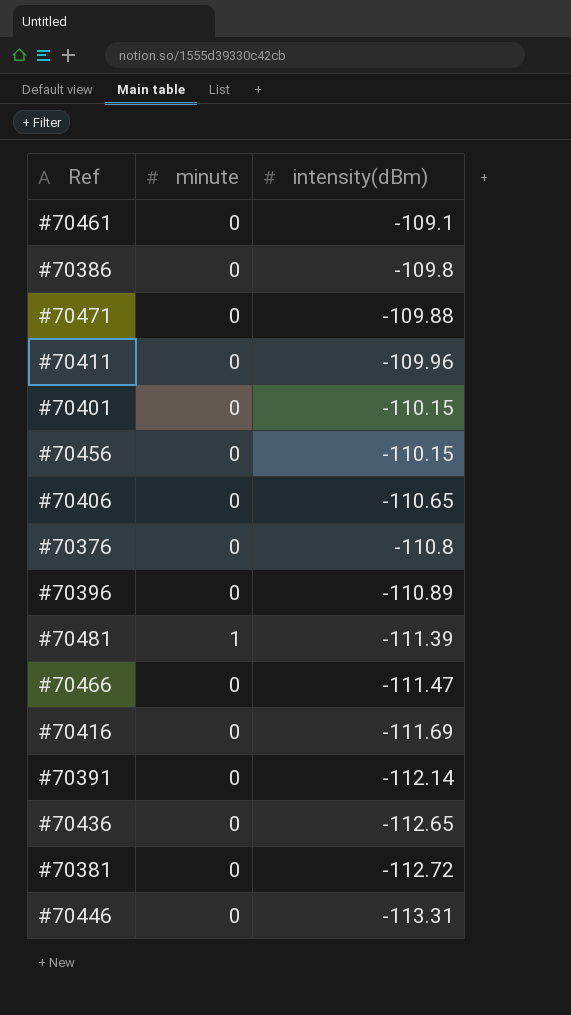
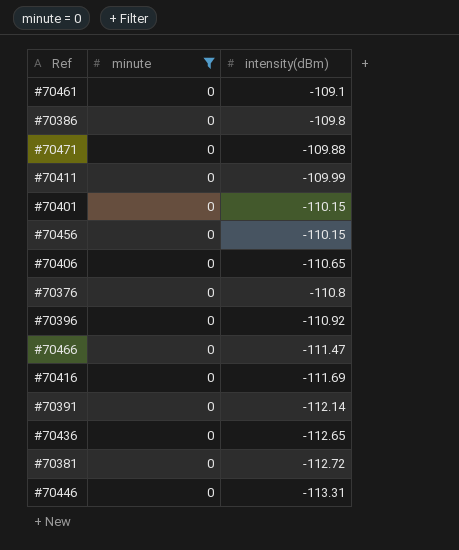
filter: none -> minute = 0
#70411 | intensity(dBm): -109.96 -> -109.99
#70396 | intensity(dBm): -110.89 -> -110.92

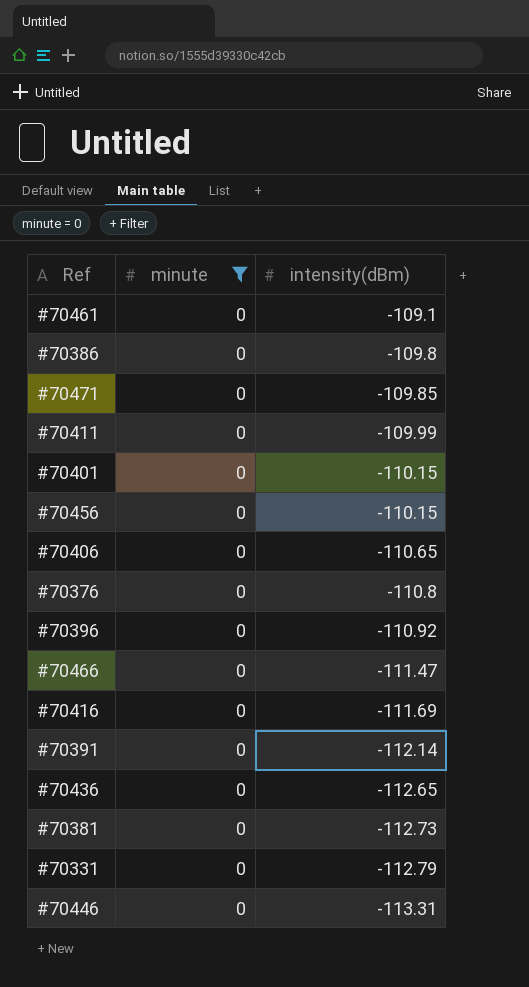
#70471 | intensity(dBm): -109.88 -> -109.85
#70381 | intensity(dBm): -112.72 -> -112.73
row #70331: none -> 0 | -112.79

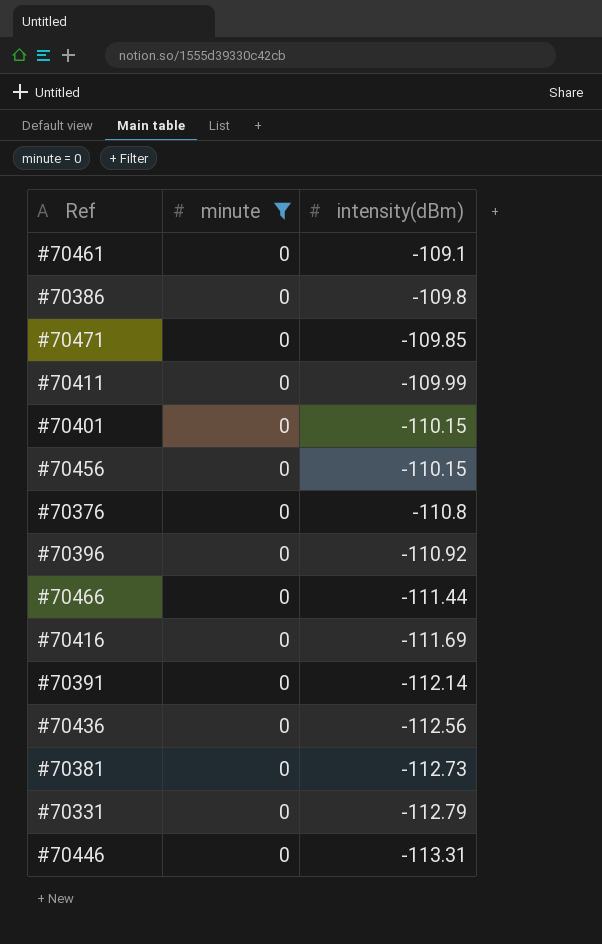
row #70406: 0 | -110.65 -> none
#70466 | intensity(dBm): -111.47 -> -111.44
#70436 | intensity(dBm): -112.65 -> -112.56

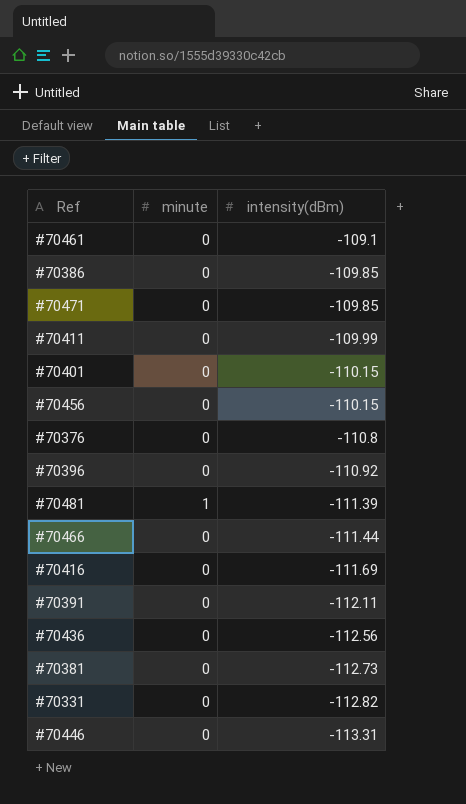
filter: minute = 0 -> none
#70386 | intensity(dBm): -109.8 -> -109.85
#70391 | intensity(dBm): -112.14 -> -112.11
#70331 | intensity(dBm): -112.79 -> -112.82

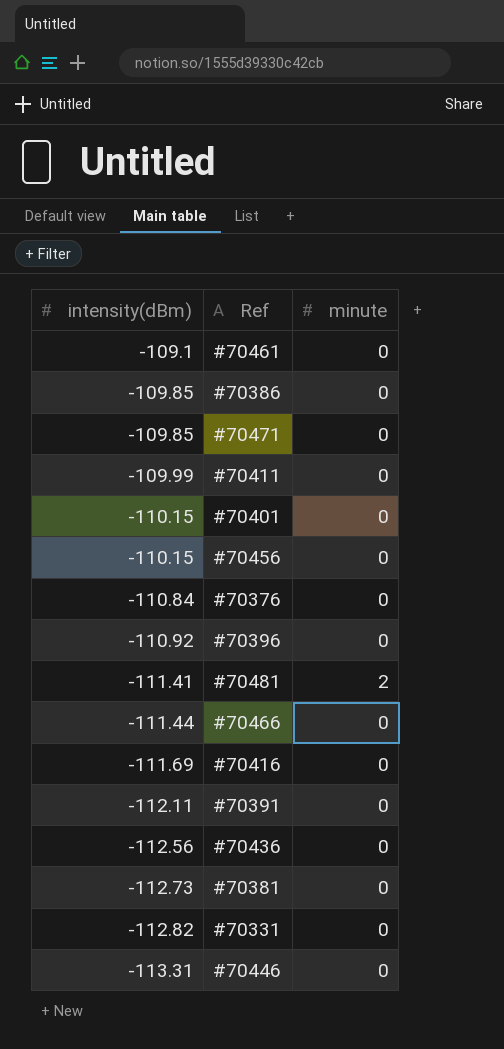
column intensity(dBm) | position: 3 -> 1
#70376 | intensity(dBm): -110.8 -> -110.84
#70481 | intensity(dBm): -111.39 -> -111.41
#70481 | minute: 1 -> 2

